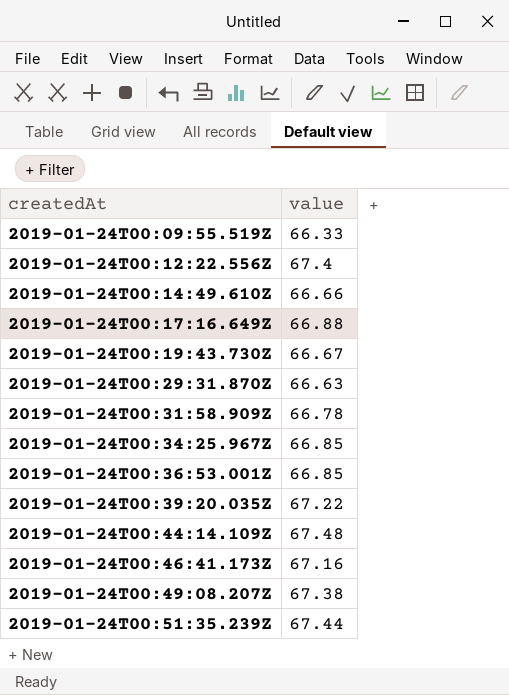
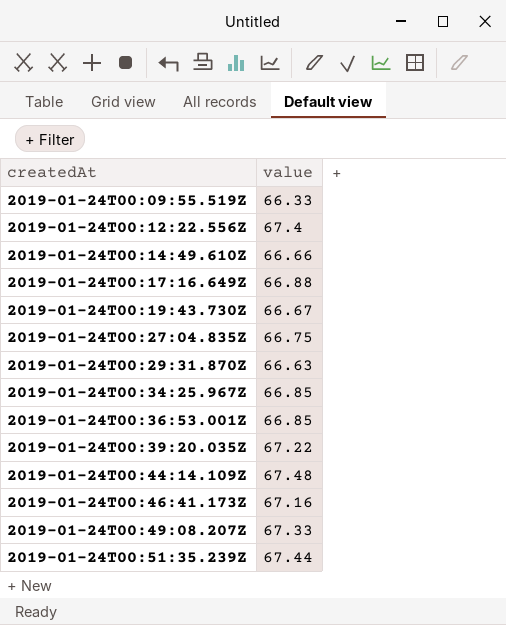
row 2019-01-24T00:31:58.909Z: 66.78 -> none
row 2019-01-24T00:27:04.835Z: none -> 66.75
2019-01-24T00:49:08.207Z | value: 67.38 -> 67.33

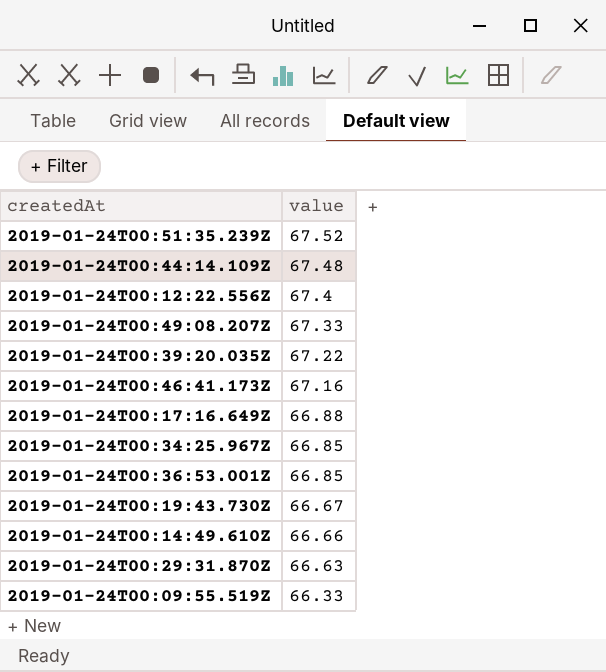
row order: createdAt ascending -> value descending
row 2019-01-24T00:27:04.835Z: 66.75 -> none
2019-01-24T00:51:35.239Z | value: 67.44 -> 67.52

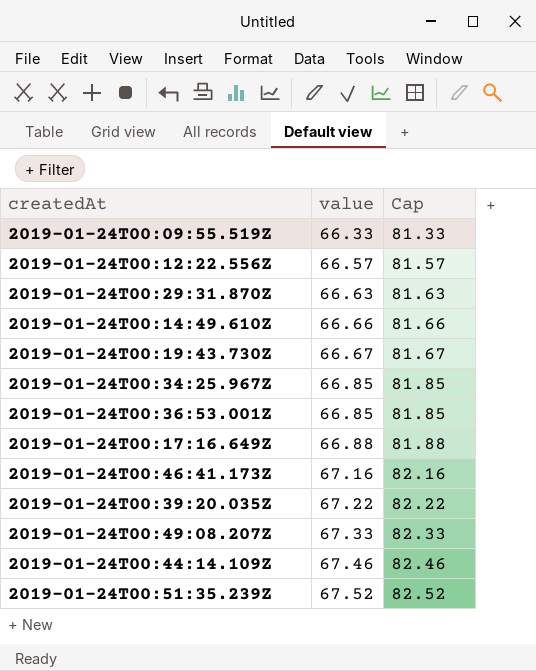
row order: value descending -> value ascending
column Cap | formula: none -> [value] + 15
2019-01-24T00:12:22.556Z | value: 67.4 -> 66.57
2019-01-24T00:44:14.109Z | value: 67.48 -> 67.46

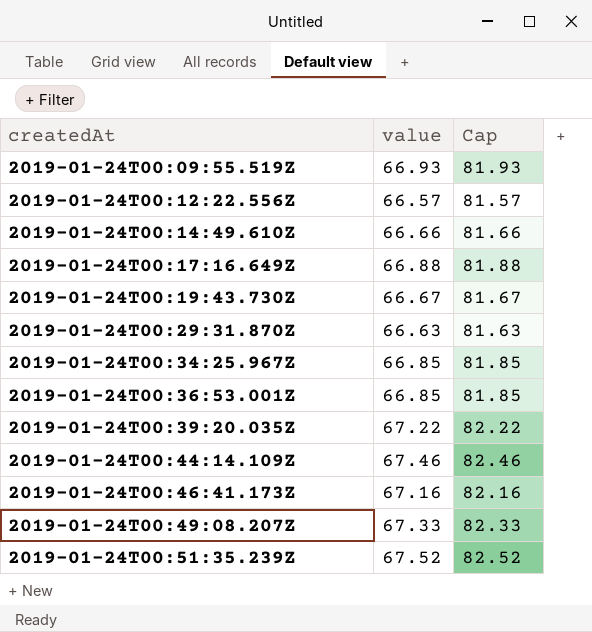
row order: value ascending -> createdAt ascending
2019-01-24T00:09:55.519Z | value: 66.33 -> 66.93
2019-01-24T00:09:55.519Z | Cap: 81.33 -> 81.93

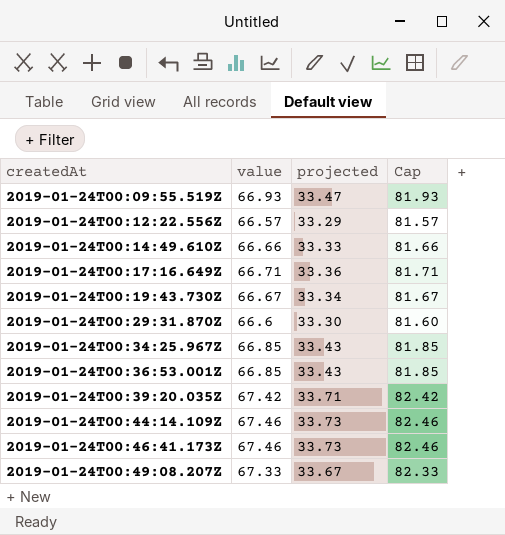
column projected | formula: none -> [value] * 0.5
row 2019-01-24T00:51:35.239Z: 67.52 | 82.52 -> none
2019-01-24T00:17:16.649Z | value: 66.88 -> 66.71
2019-01-24T00:17:16.649Z | Cap: 81.88 -> 81.71
2019-01-24T00:29:31.870Z | value: 66.63 -> 66.6
2019-01-24T00:29:31.870Z | Cap: 81.63 -> 81.60
2019-01-24T00:39:20.035Z | value: 67.22 -> 67.42
2019-01-24T00:39:20.035Z | Cap: 82.22 -> 82.42
2019-01-24T00:46:41.173Z | value: 67.16 -> 67.46
2019-01-24T00:46:41.173Z | Cap: 82.16 -> 82.46

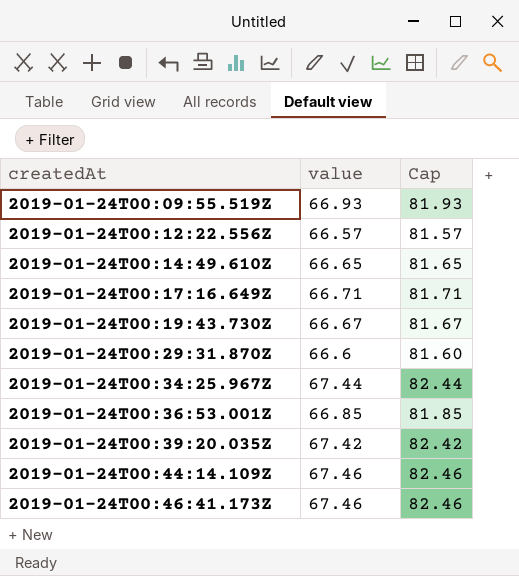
column projected | formula: [value] * 0.5 -> none
row 2019-01-24T00:49:08.207Z: 67.33 | 33.67 | 82.33 -> none
2019-01-24T00:14:49.610Z | value: 66.66 -> 66.65
2019-01-24T00:14:49.610Z | Cap: 81.66 -> 81.65
2019-01-24T00:34:25.967Z | value: 66.85 -> 67.44
2019-01-24T00:34:25.967Z | Cap: 81.85 -> 82.44

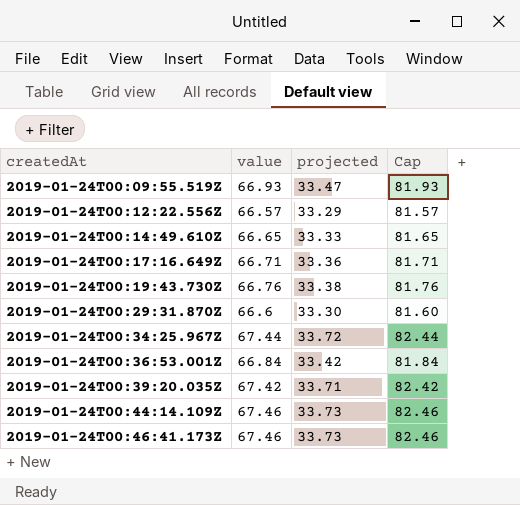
column projected | formula: none -> [value] * 0.5
2019-01-24T00:19:43.730Z | value: 66.67 -> 66.76
2019-01-24T00:19:43.730Z | Cap: 81.67 -> 81.76
2019-01-24T00:36:53.001Z | value: 66.85 -> 66.84
2019-01-24T00:36:53.001Z | Cap: 81.85 -> 81.84

